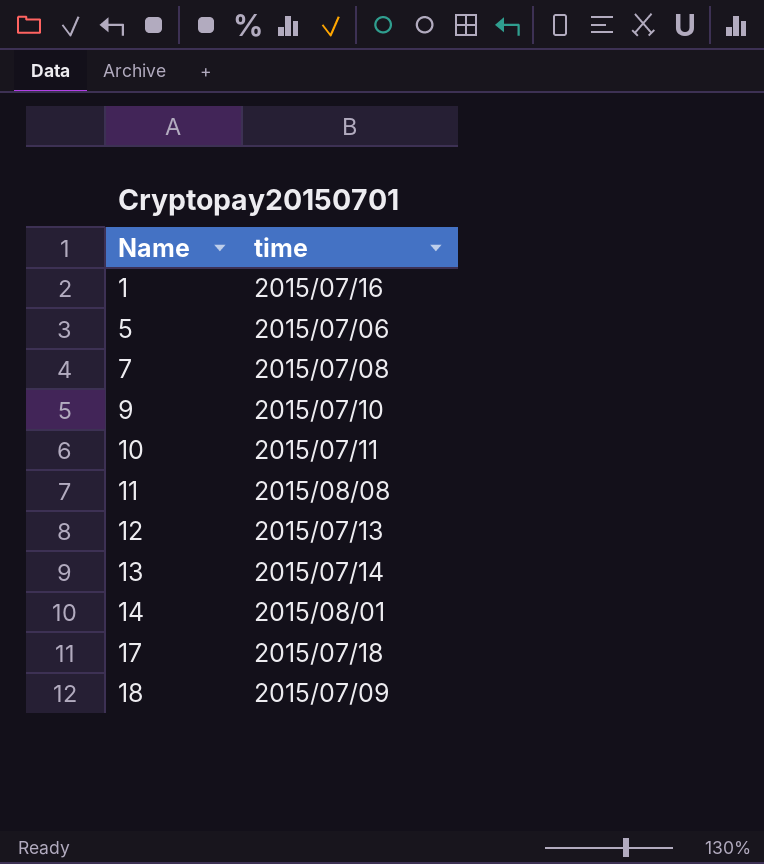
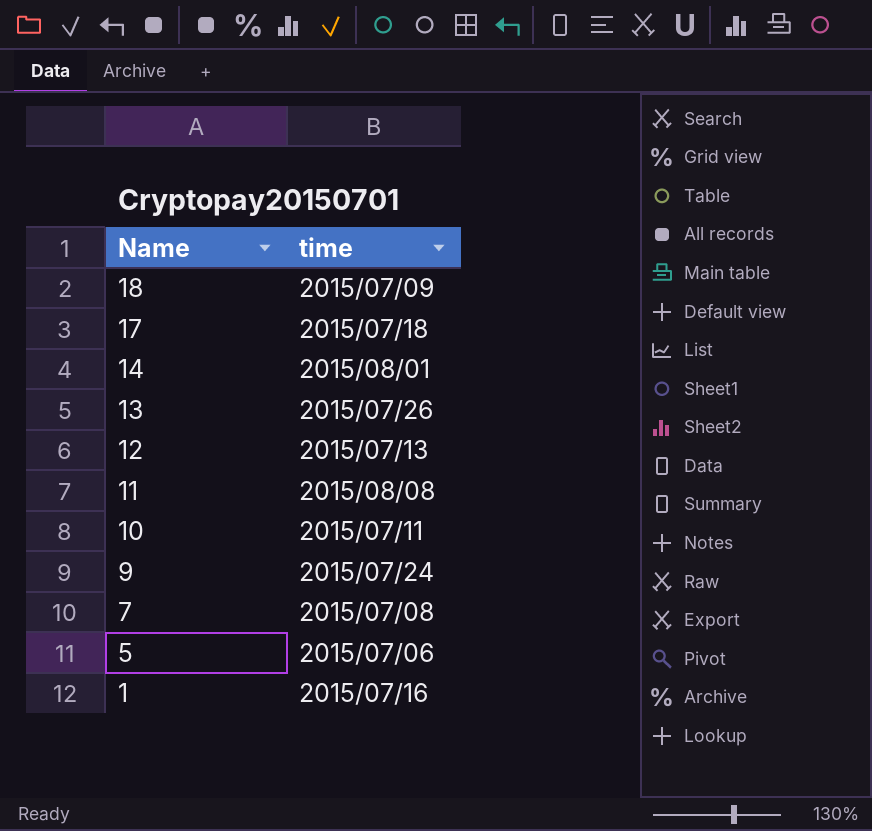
row order: Name ascending -> Name descending
13 | time: 2015/07/14 -> 2015/07/26
9 | time: 2015/07/10 -> 2015/07/24

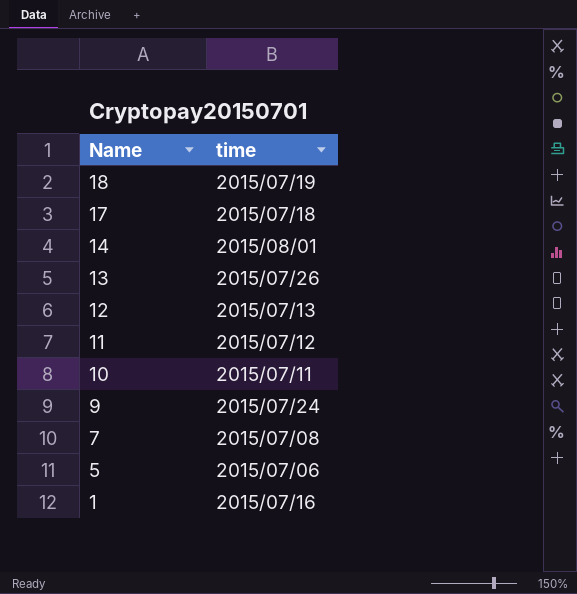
18 | time: 2015/07/09 -> 2015/07/19
11 | time: 2015/08/08 -> 2015/07/12

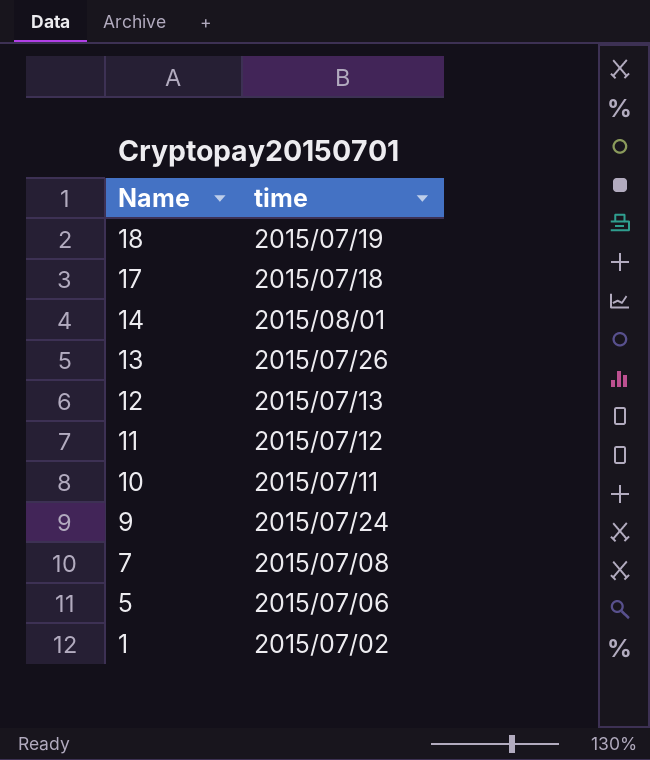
1 | time: 2015/07/16 -> 2015/07/02

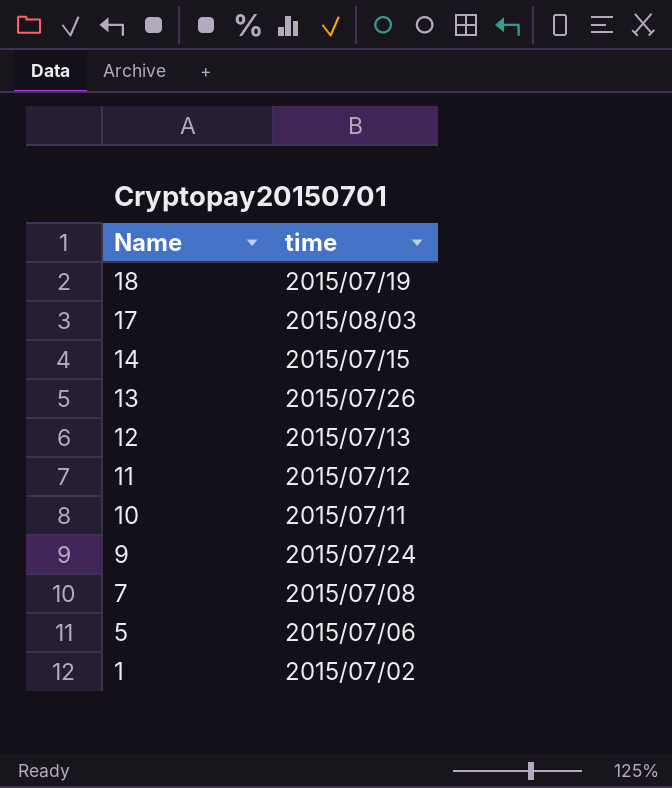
17 | time: 2015/07/18 -> 2015/08/03
14 | time: 2015/08/01 -> 2015/07/15

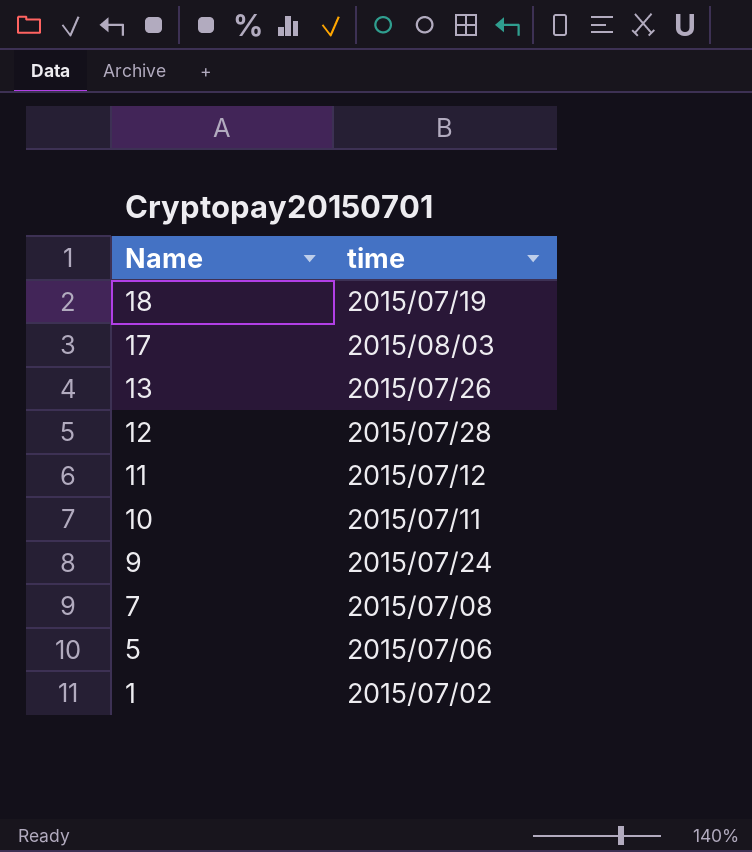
row 14: 2015/07/15 -> none
12 | time: 2015/07/13 -> 2015/07/28

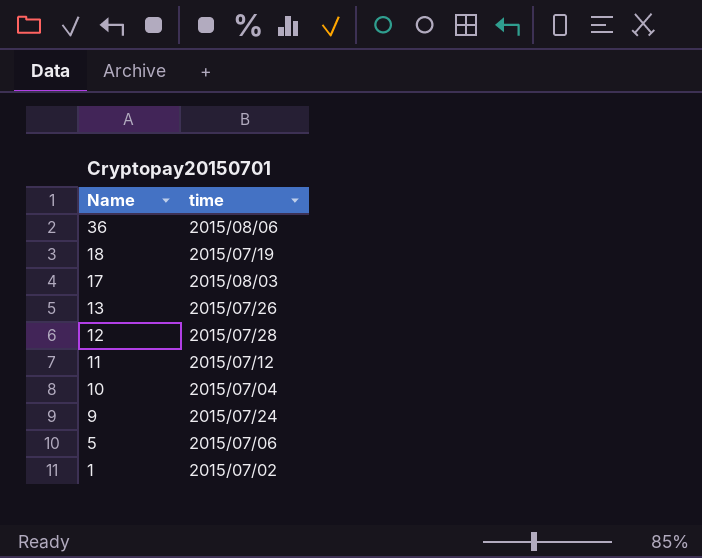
row 7: 2015/07/08 -> none
row 36: none -> 2015/08/06
10 | time: 2015/07/11 -> 2015/07/04

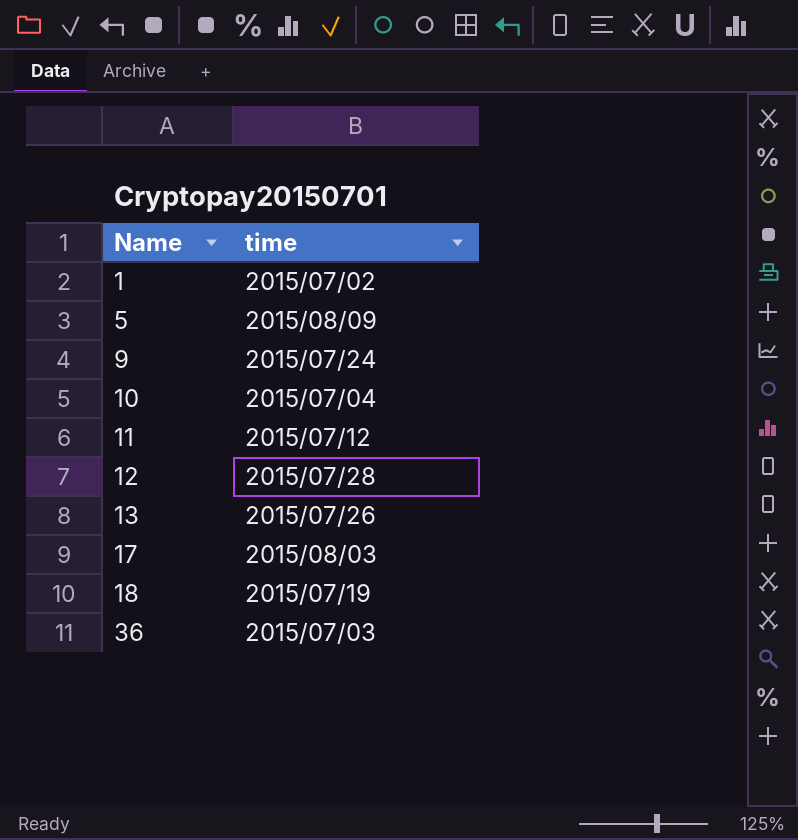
row order: Name descending -> Name ascending
5 | time: 2015/07/06 -> 2015/08/09
36 | time: 2015/08/06 -> 2015/07/03

